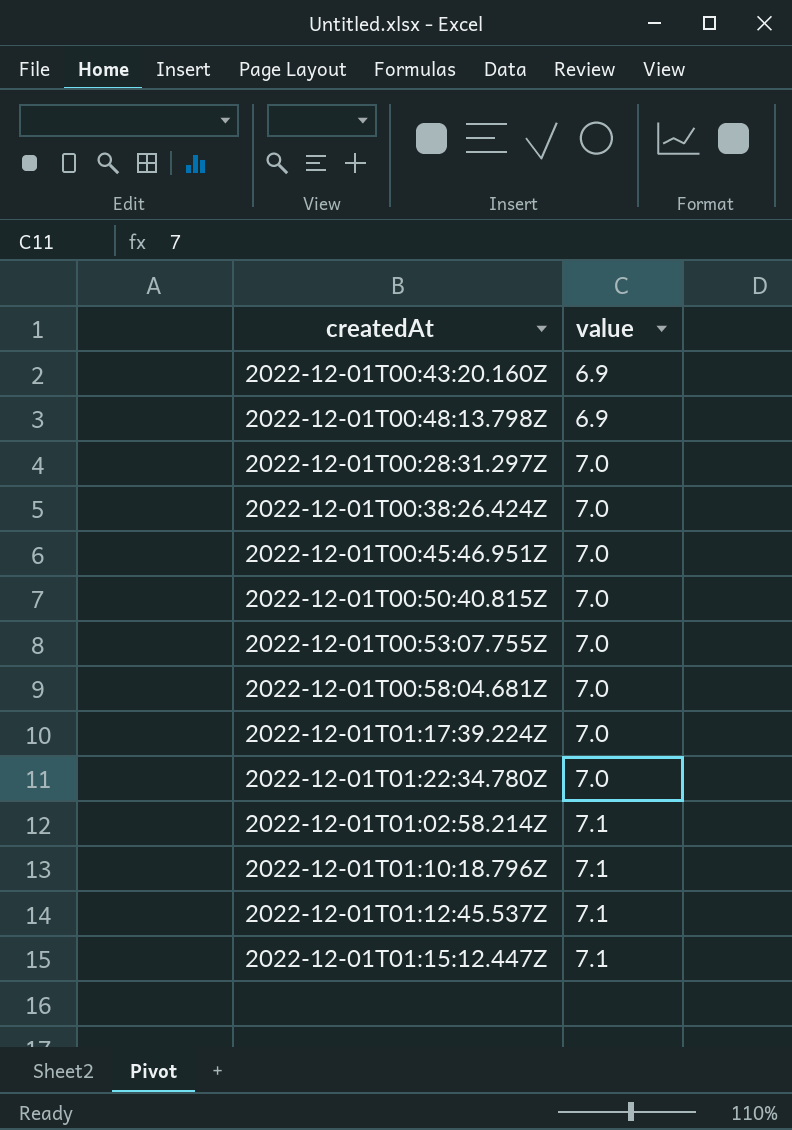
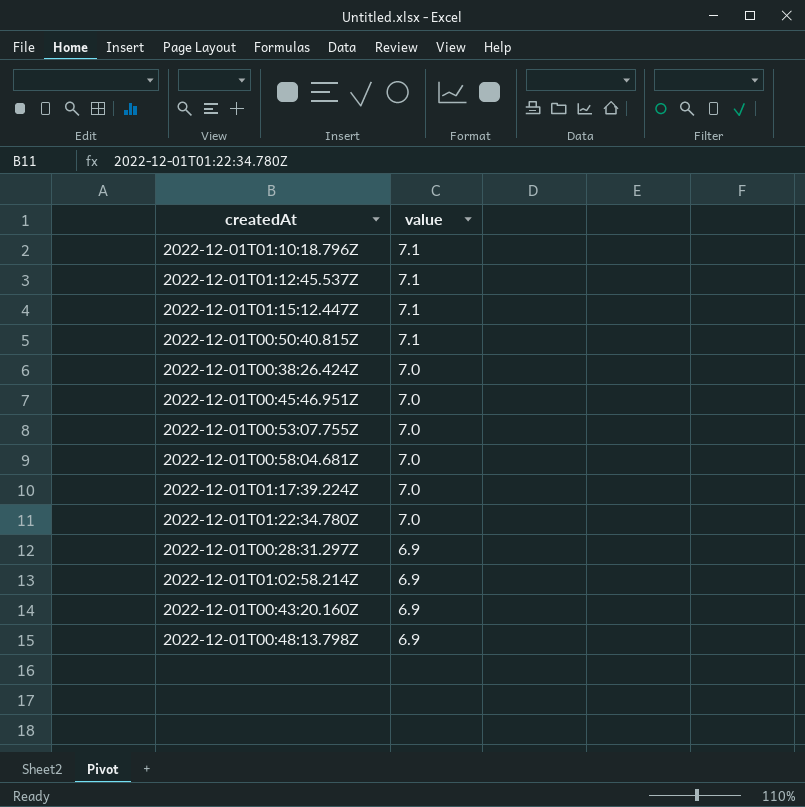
row order: value ascending -> value descending
2022-12-01T00:50:40.815Z | value: 7.0 -> 7.1
2022-12-01T00:28:31.297Z | value: 7.0 -> 6.9
2022-12-01T01:02:58.214Z | value: 7.1 -> 6.9

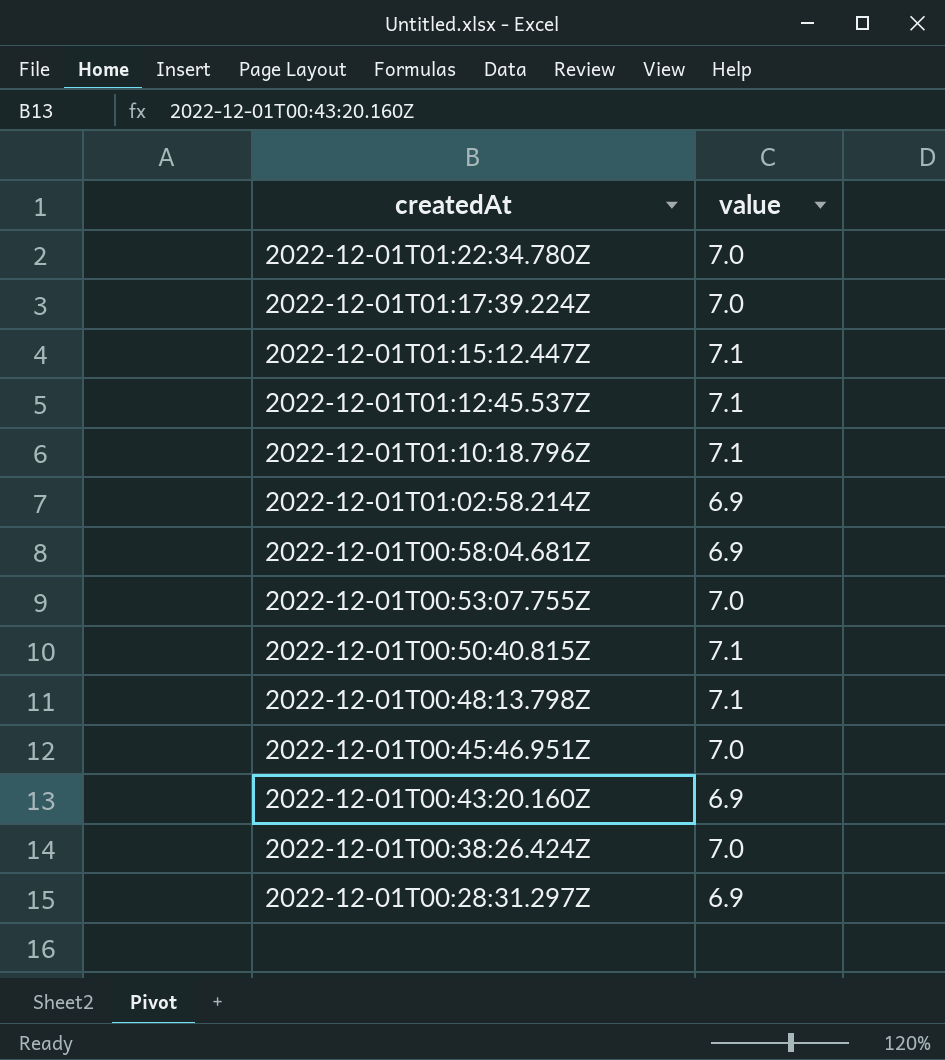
row order: value descending -> createdAt descending
2022-12-01T00:58:04.681Z | value: 7.0 -> 6.9
2022-12-01T00:48:13.798Z | value: 6.9 -> 7.1

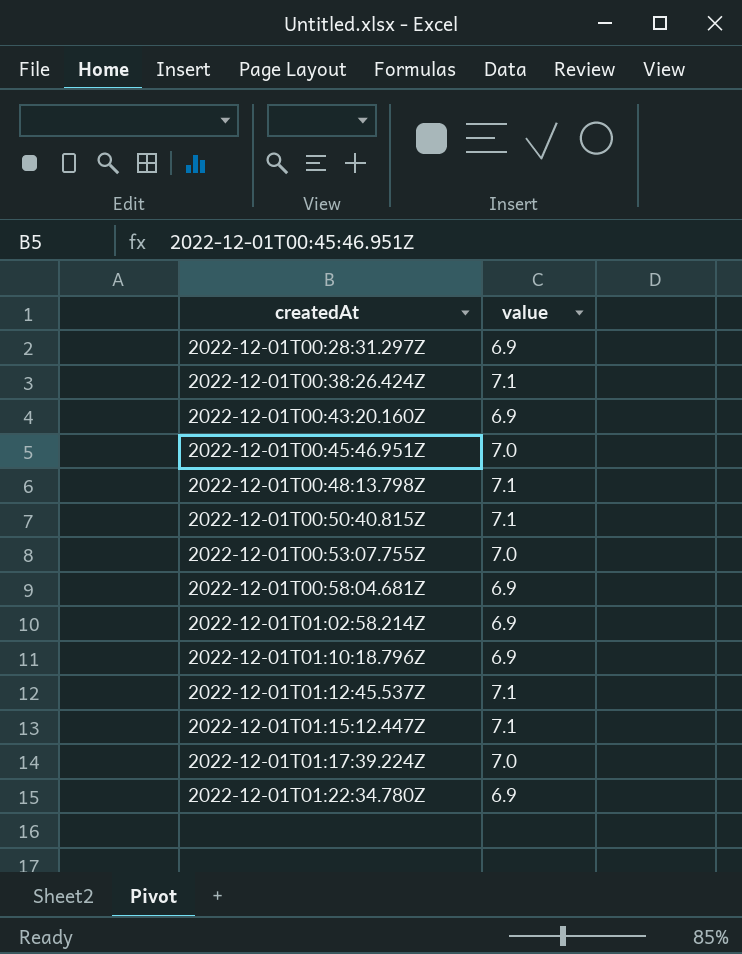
row order: createdAt descending -> createdAt ascending
2022-12-01T00:38:26.424Z | value: 7.0 -> 7.1
2022-12-01T01:10:18.796Z | value: 7.1 -> 6.9
2022-12-01T01:22:34.780Z | value: 7.0 -> 6.9

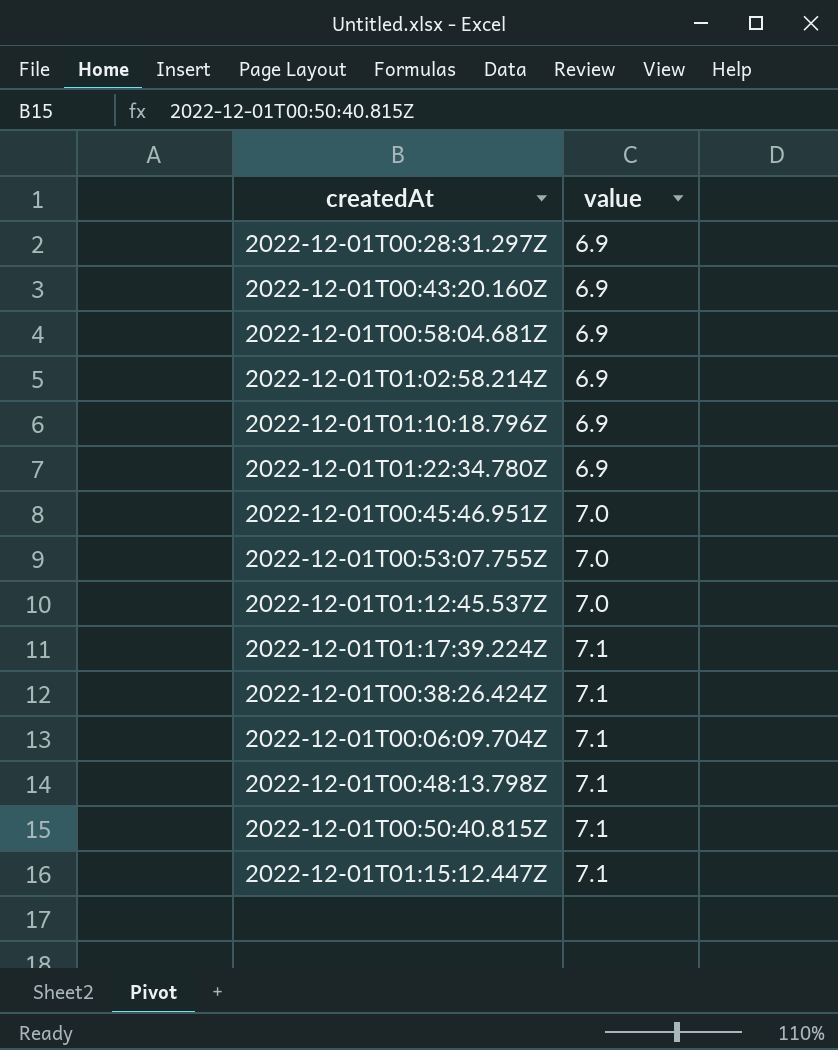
row order: createdAt ascending -> value ascending
2022-12-01T01:12:45.537Z | value: 7.1 -> 7.0
2022-12-01T01:17:39.224Z | value: 7.0 -> 7.1
row 2022-12-01T00:06:09.704Z: none -> 7.1

